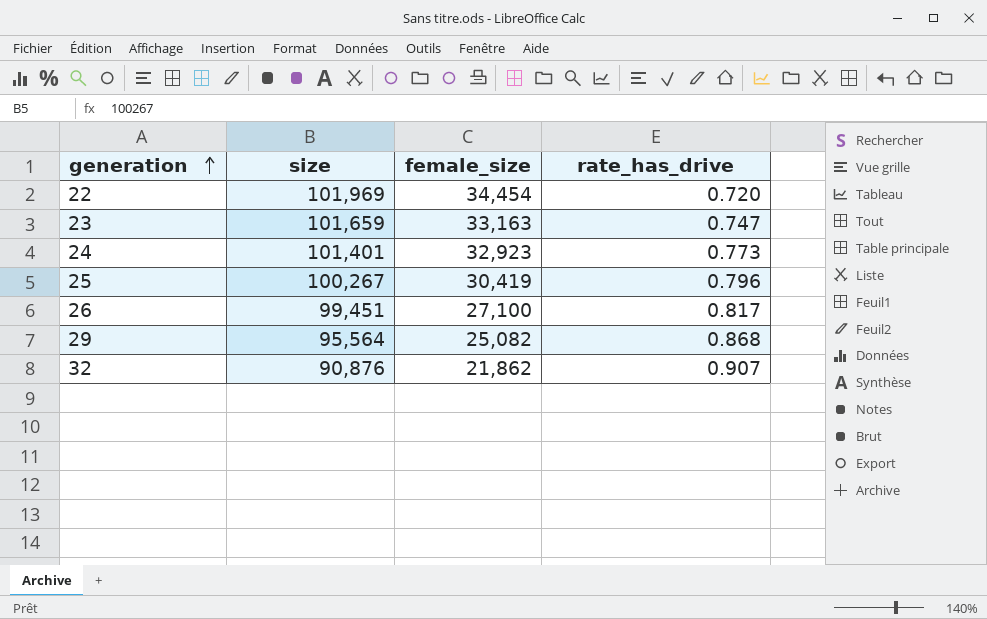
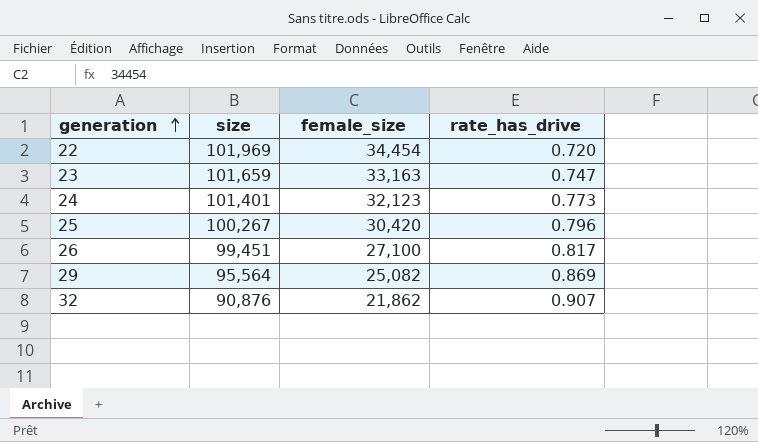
24 | female_size: 32,923 -> 32,123
25 | female_size: 30,419 -> 30,420
29 | rate_has_drive: 0.868 -> 0.869

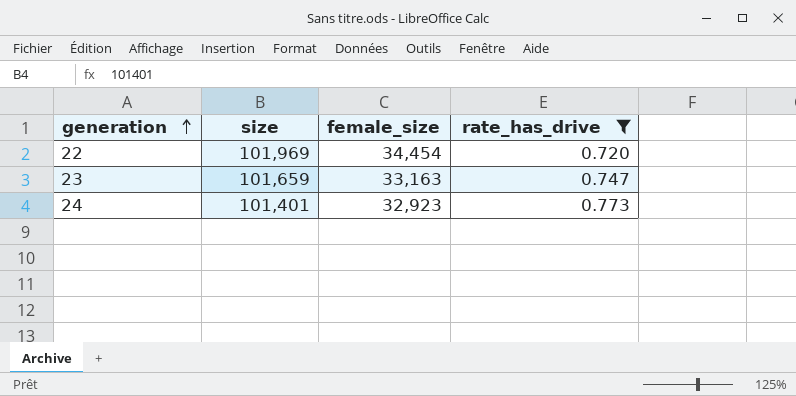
filter: none -> rate_has_drive <= 0.773
24 | female_size: 32,123 -> 32,923

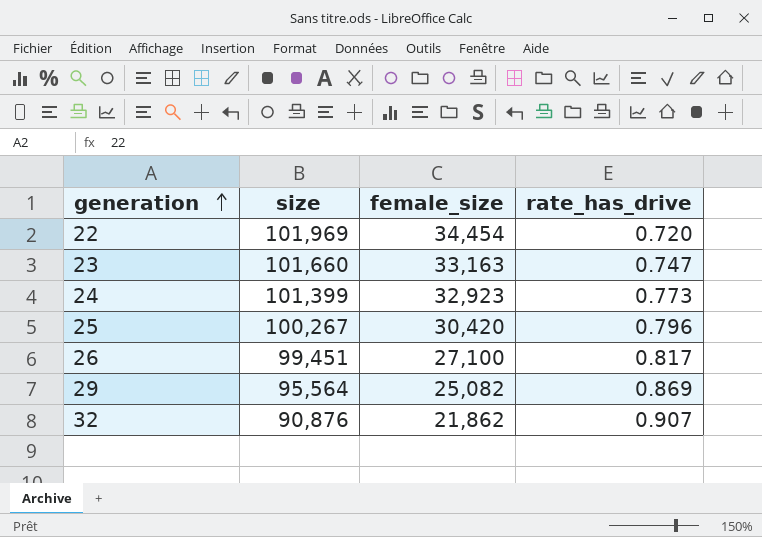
filter: rate_has_drive <= 0.773 -> none
23 | size: 101,659 -> 101,660
24 | size: 101,401 -> 101,399

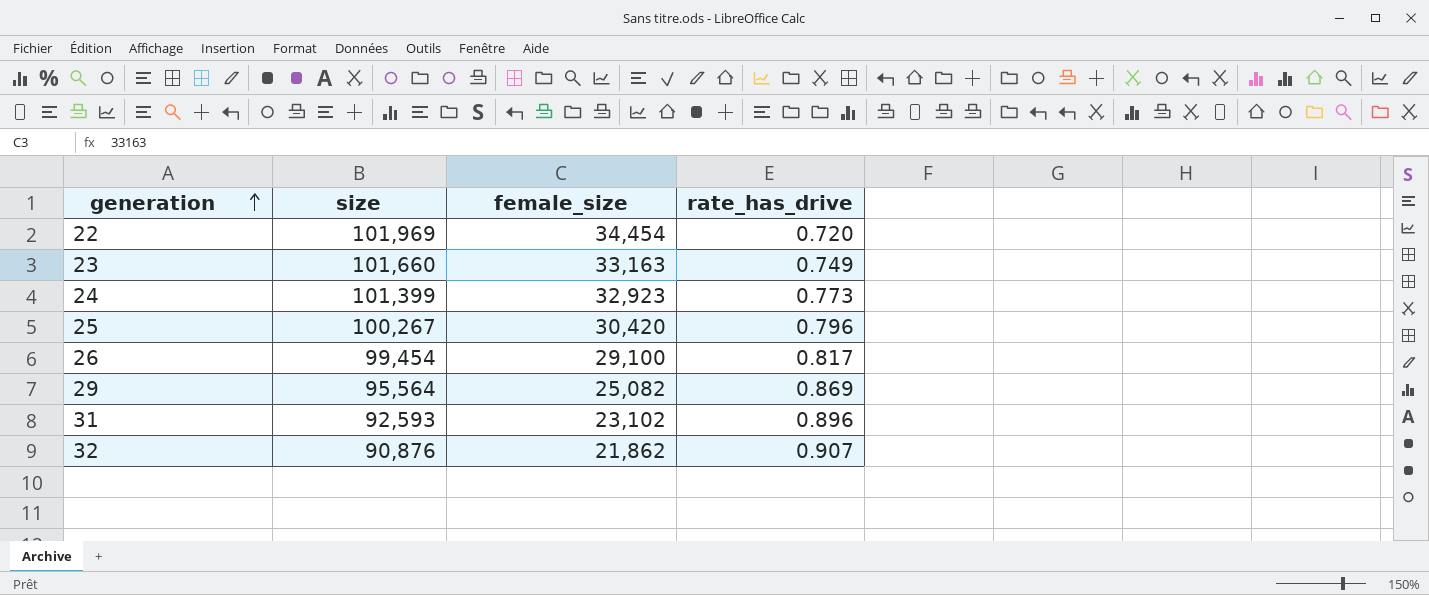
23 | rate_has_drive: 0.747 -> 0.749
26 | size: 99,451 -> 99,454
26 | female_size: 27,100 -> 29,100
row 31: none -> 92,593 | 23,102 | 0.896

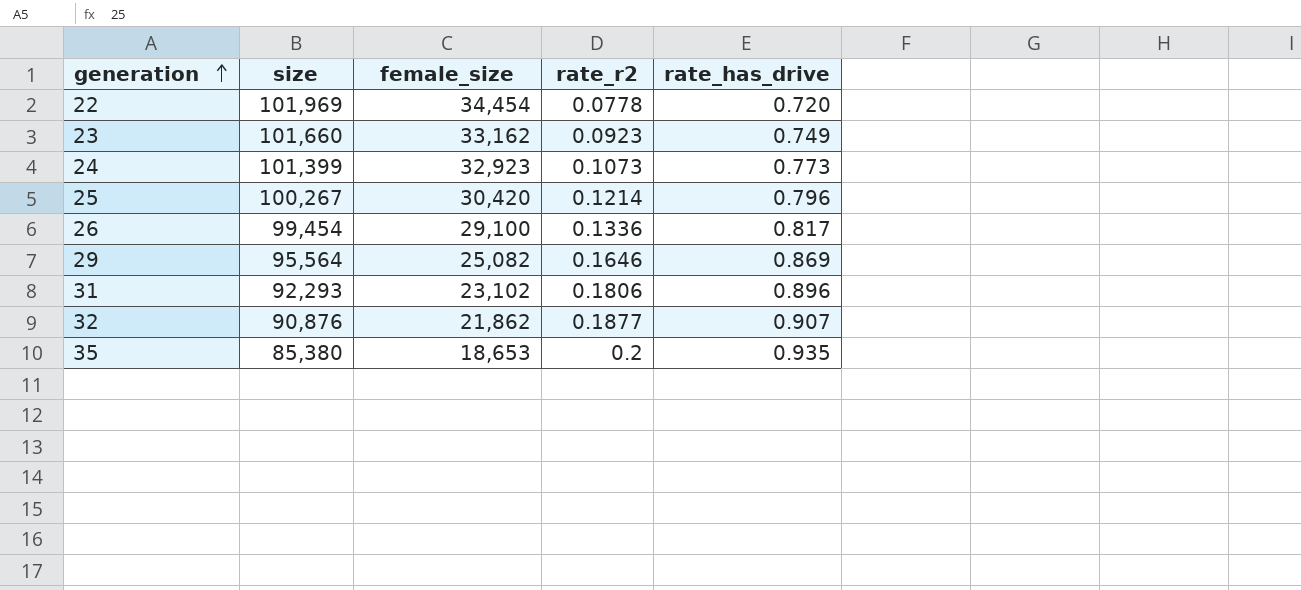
column rate_r2 | position: none -> 4
23 | female_size: 33,163 -> 33,162
31 | size: 92,593 -> 92,293
row 35: none -> 85,380 | 18,653 | 0.2 | 0.935

